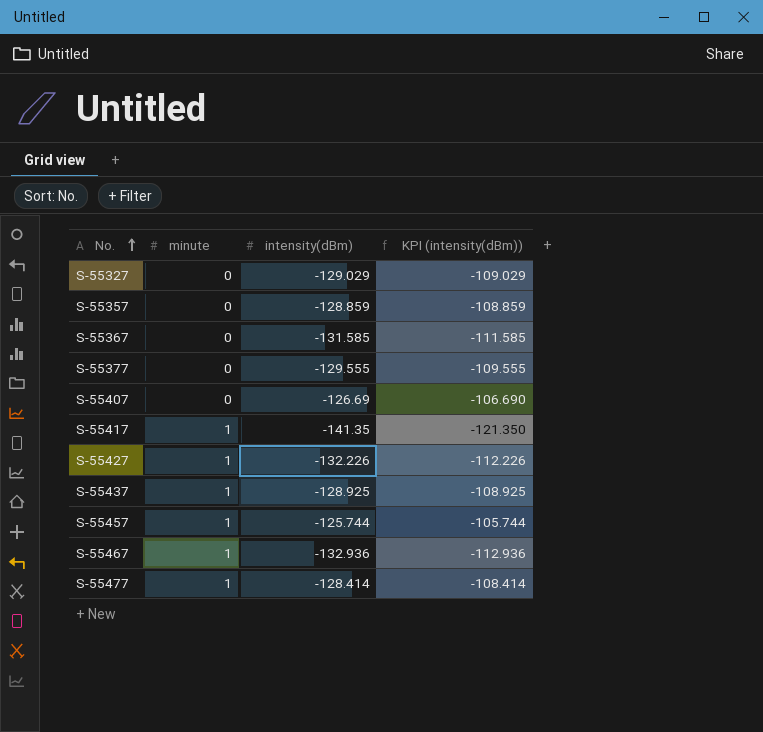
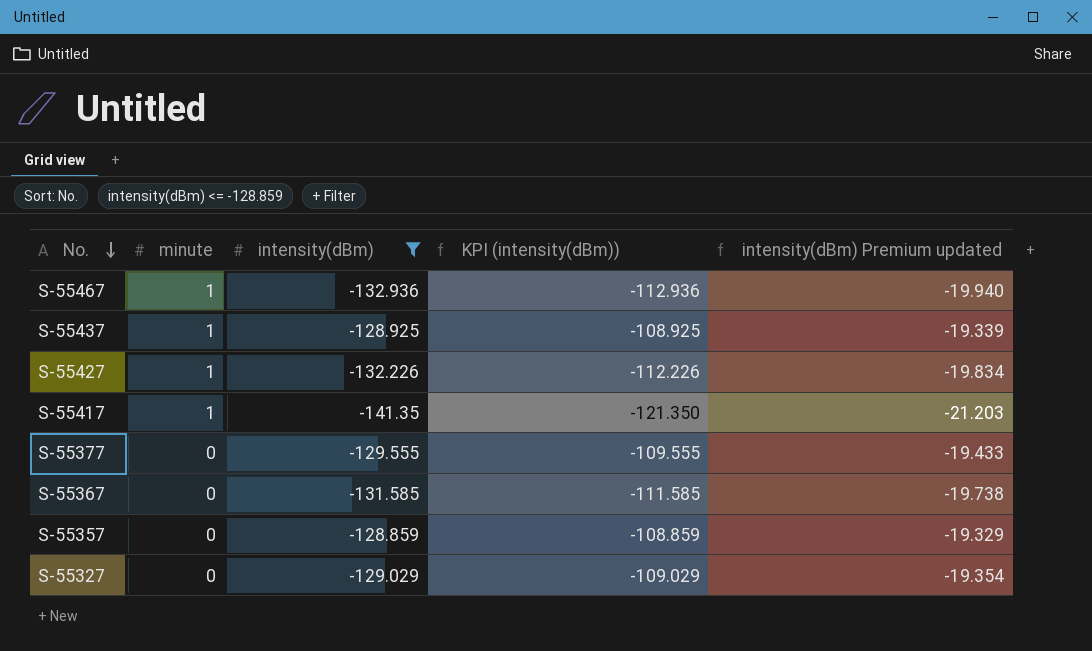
filter: none -> intensity(dBm) <= -128.859
row order: No. ascending -> No. descending
column intensity(dBm) Premium updated | formula: none -> [intensity(dBm)] * 0.15

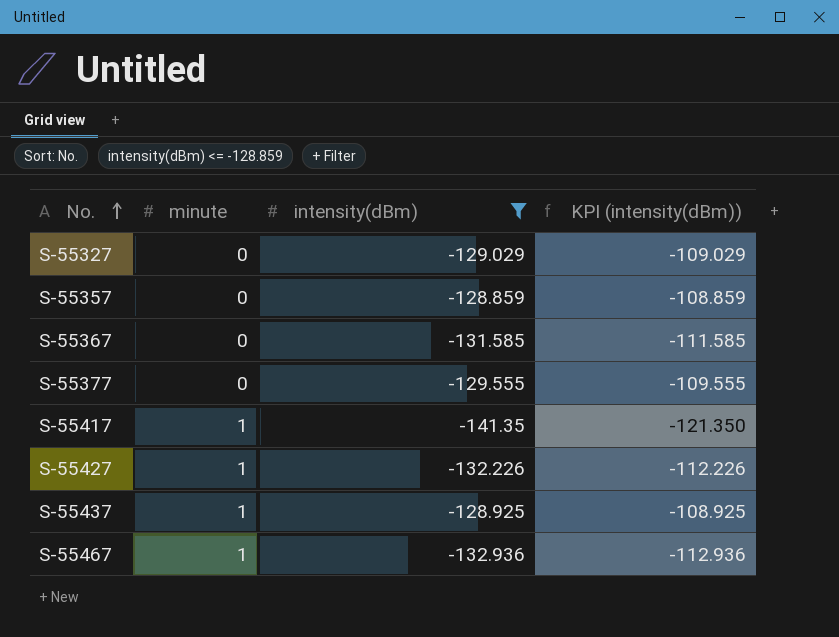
row order: No. descending -> No. ascending
column intensity(dBm) Premium updated | formula: [intensity(dBm)] * 0.15 -> none

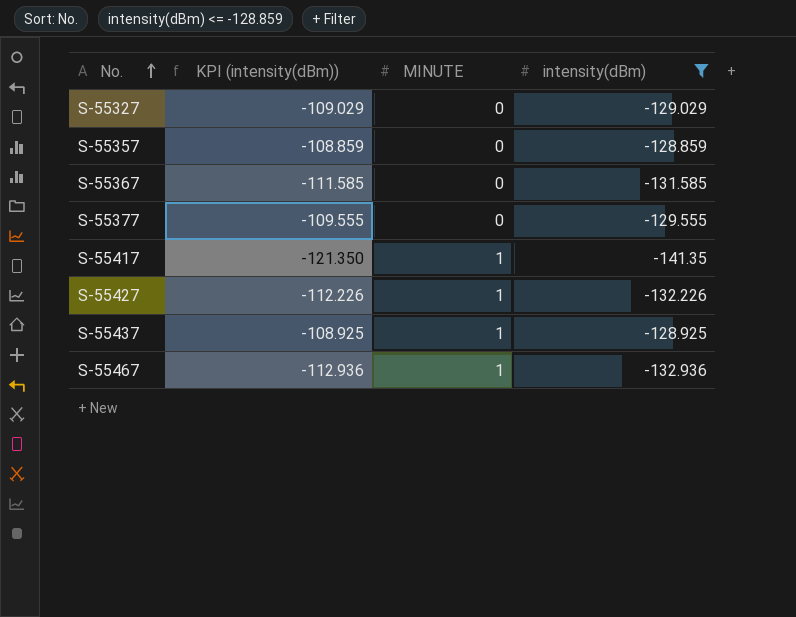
column KPI (intensity(dBm)) | position: 4 -> 2
column name: minute -> MINUTE

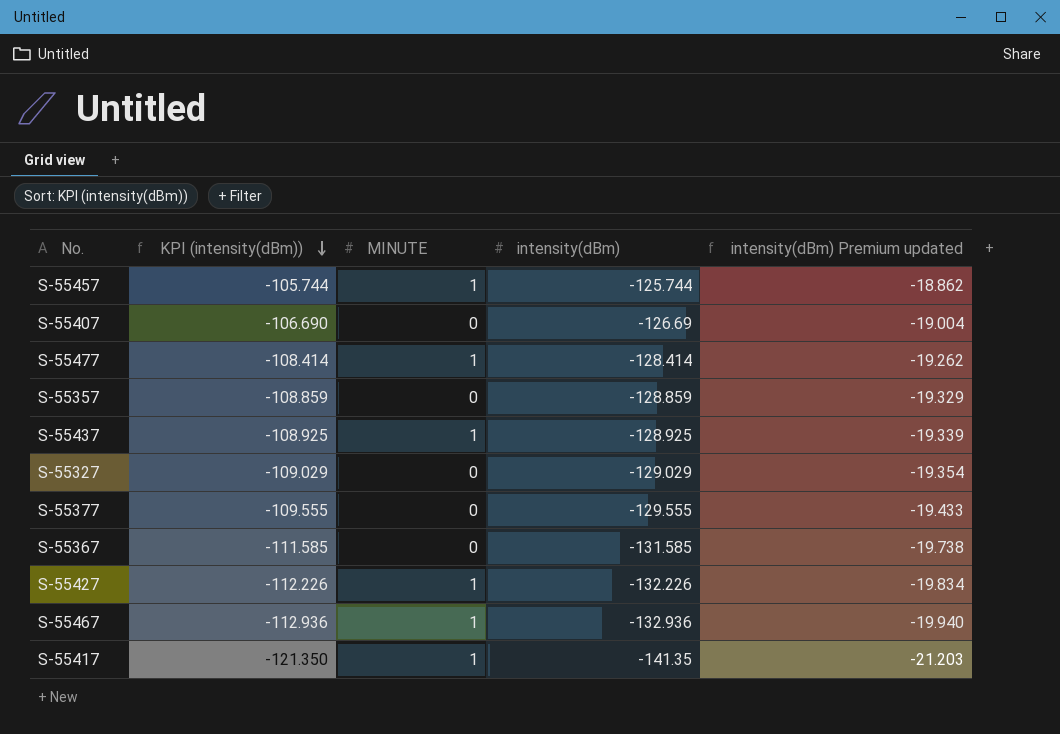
filter: intensity(dBm) <= -128.859 -> none
row order: No. ascending -> KPI (intensity(dBm)) descending
column intensity(dBm) Premium updated | formula: none -> [intensity(dBm)] * 0.15

